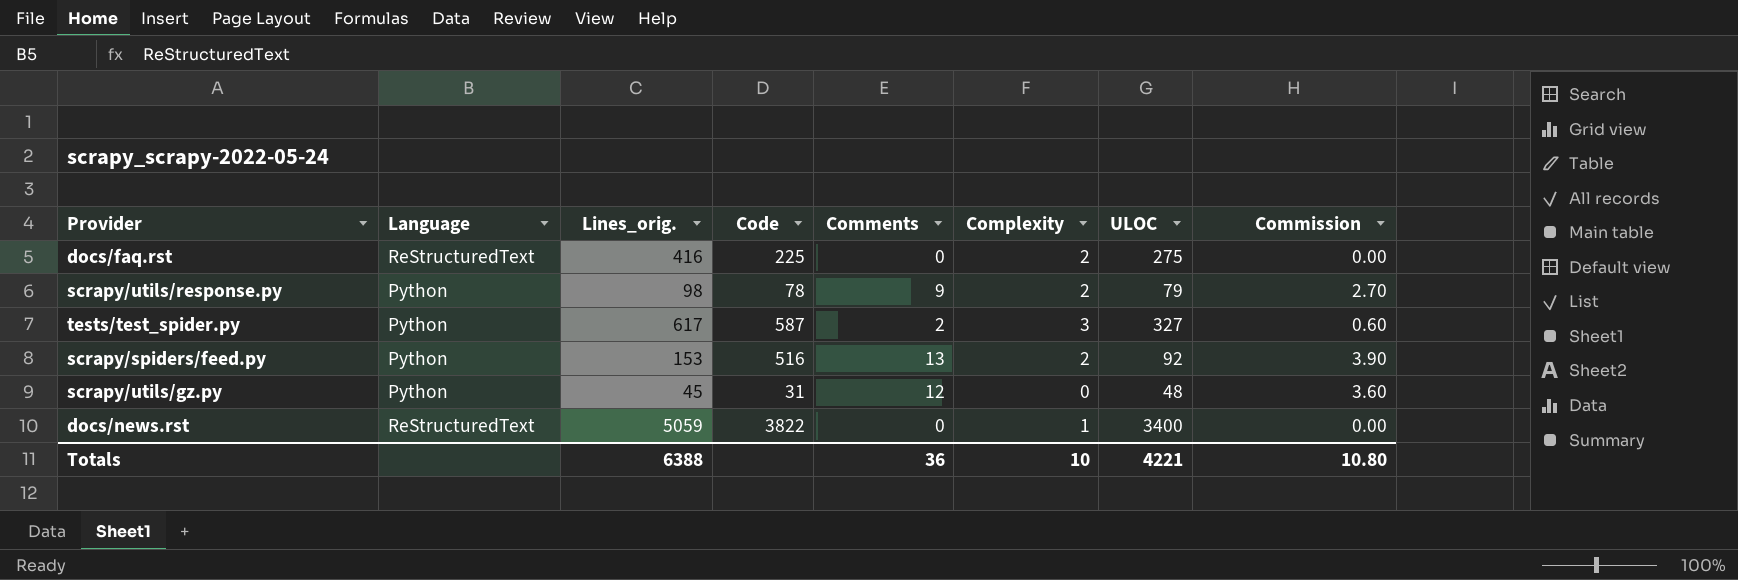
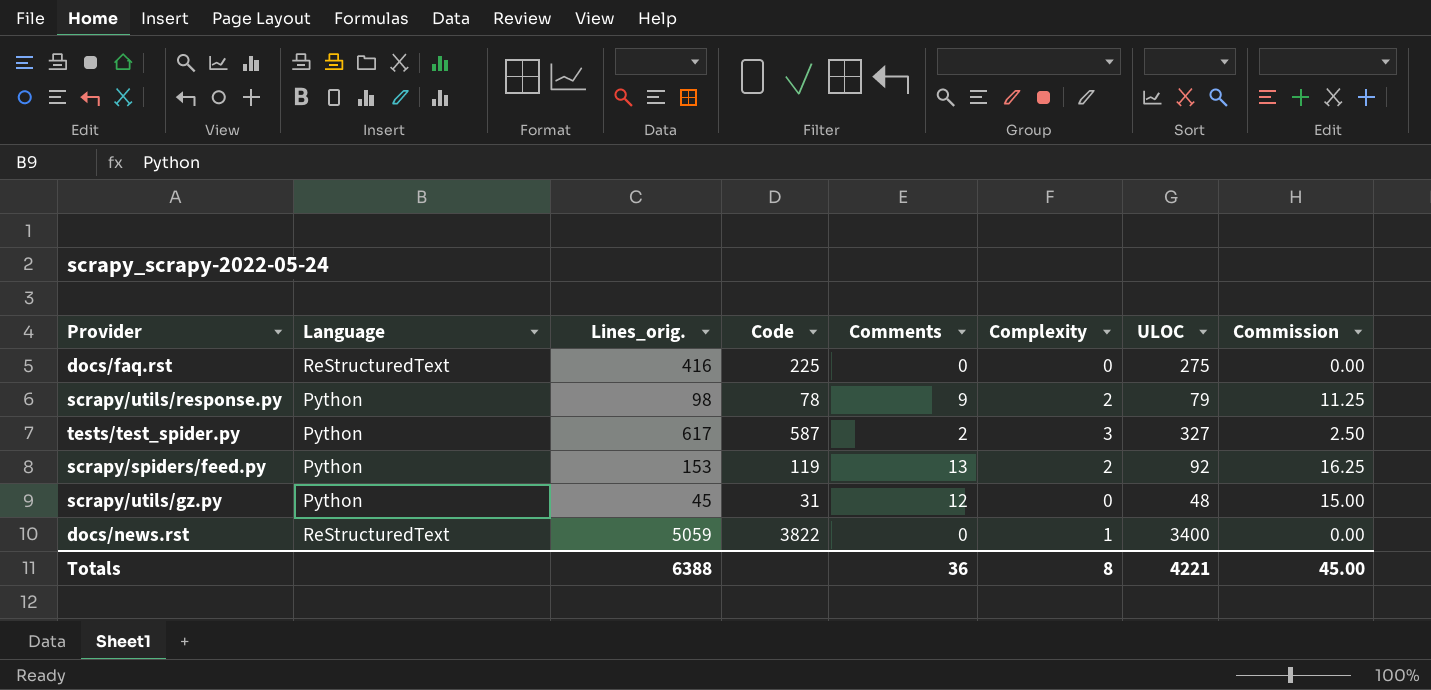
column Commission | formula: [Comments] * 0.3 -> [Comments] * 1.25
docs/faq.rst | Complexity: 2 -> 0
scrapy/spiders/feed.py | Code: 516 -> 119
Totals | Complexity: 10 -> 8
Totals | Commission: 10.80 -> 45.00

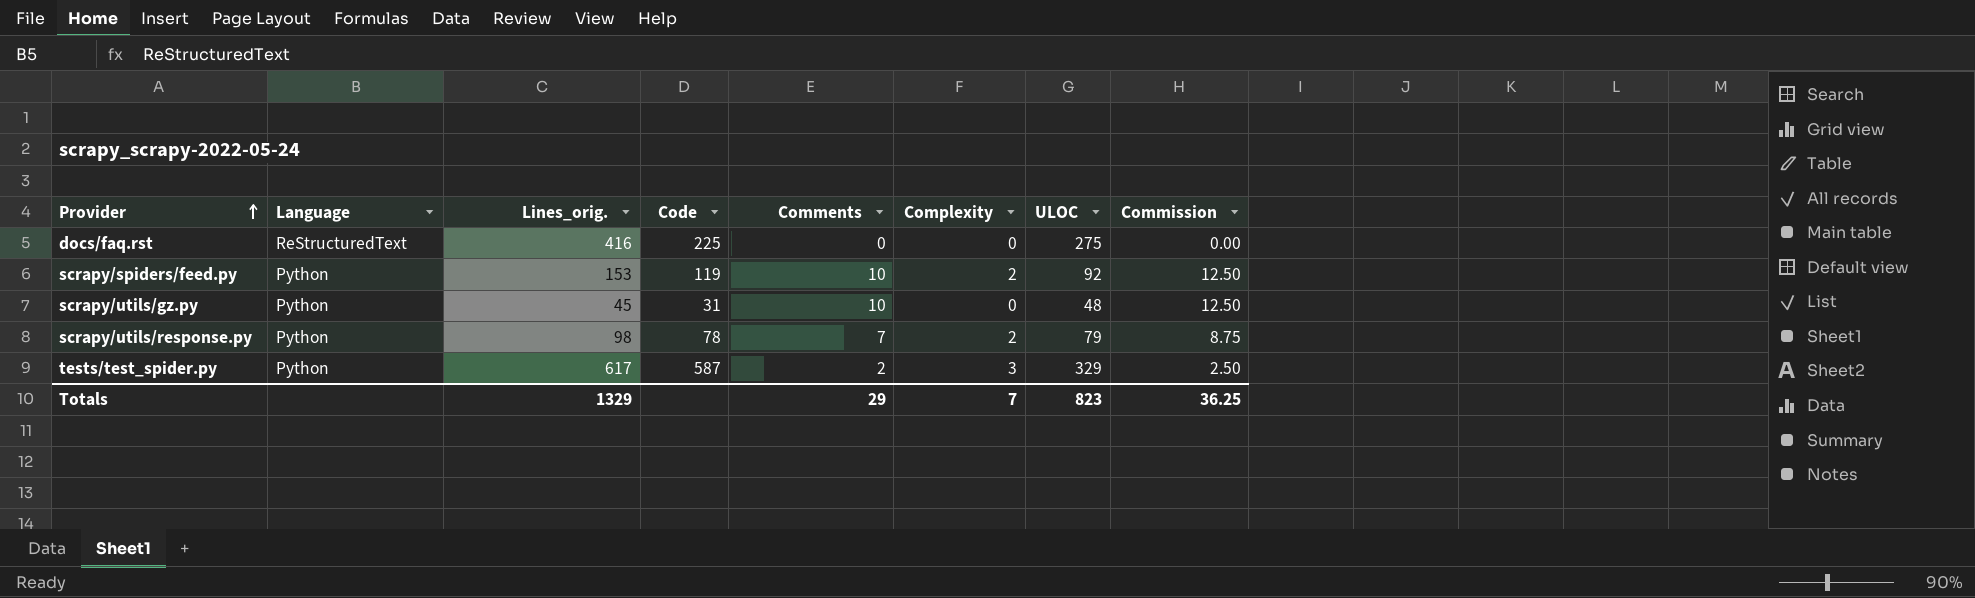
row order: none -> Provider ascending
row docs/news.rst: ReStructuredText | 5059 | 3822 | 0 | 1 | 3400 | 0.00 -> none
scrapy/spiders/feed.py | Comments: 13 -> 10
scrapy/spiders/feed.py | Commission: 16.25 -> 12.50
scrapy/utils/gz.py | Comments: 12 -> 10
scrapy/utils/gz.py | Commission: 15.00 -> 12.50
scrapy/utils/response.py | Comments: 9 -> 7
scrapy/utils/response.py | Commission: 11.25 -> 8.75
tests/test_spider.py | ULOC: 327 -> 329
Totals | Lines_orig.: 6388 -> 1329
Totals | Comments: 36 -> 29
Totals | Complexity: 8 -> 7
Totals | ULOC: 4221 -> 823
Totals | Commission: 45.00 -> 36.25

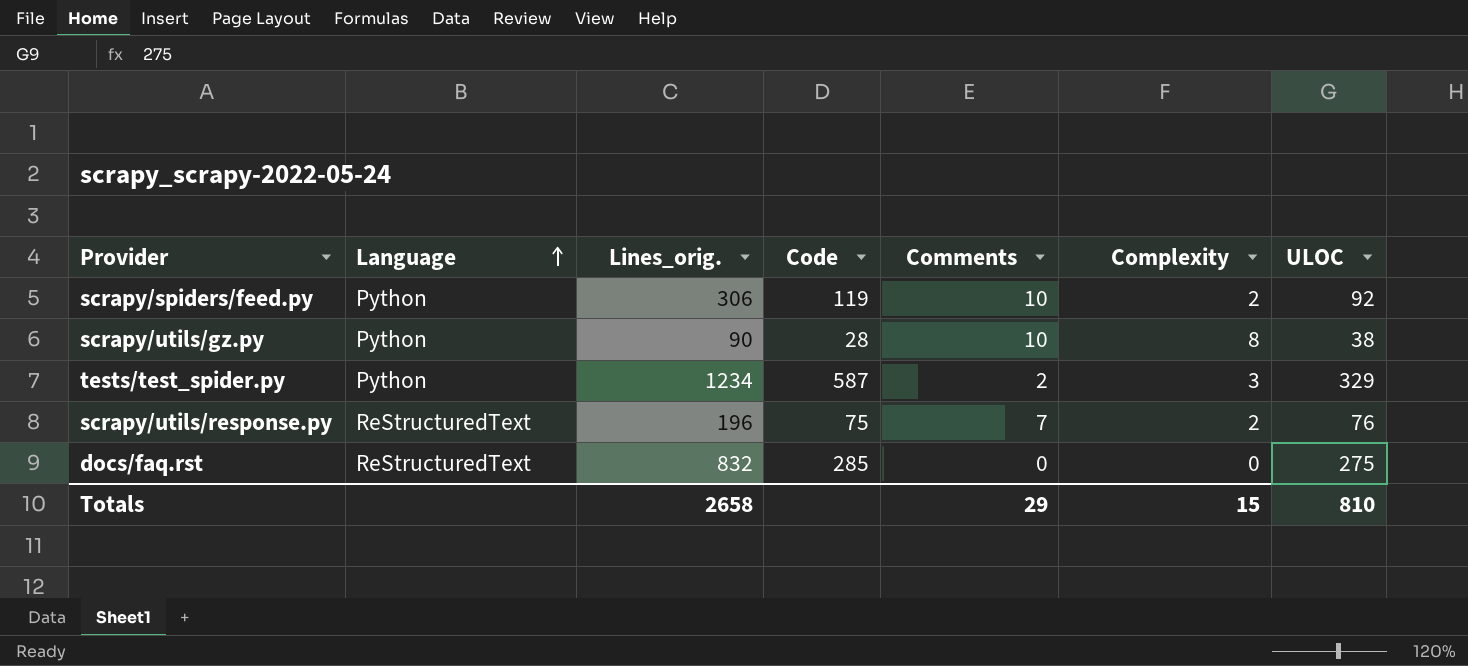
row order: Provider ascending -> Language ascending
column Commission | formula: [Comments] * 1.25 -> none
scrapy/spiders/feed.py | Lines_orig.: 153 -> 306
scrapy/utils/gz.py | Lines_orig.: 45 -> 90
scrapy/utils/gz.py | Code: 31 -> 28
scrapy/utils/gz.py | Complexity: 0 -> 8
scrapy/utils/gz.py | ULOC: 48 -> 38
tests/test_spider.py | Lines_orig.: 617 -> 1234
scrapy/utils/response.py | Language: Python -> ReStructuredText
scrapy/utils/response.py | Lines_orig.: 98 -> 196
scrapy/utils/response.py | Code: 78 -> 75
scrapy/utils/response.py | ULOC: 79 -> 76
docs/faq.rst | Lines_orig.: 416 -> 832
docs/faq.rst | Code: 225 -> 285
Totals | Lines_orig.: 1329 -> 2658
Totals | Complexity: 7 -> 15
Totals | ULOC: 823 -> 810

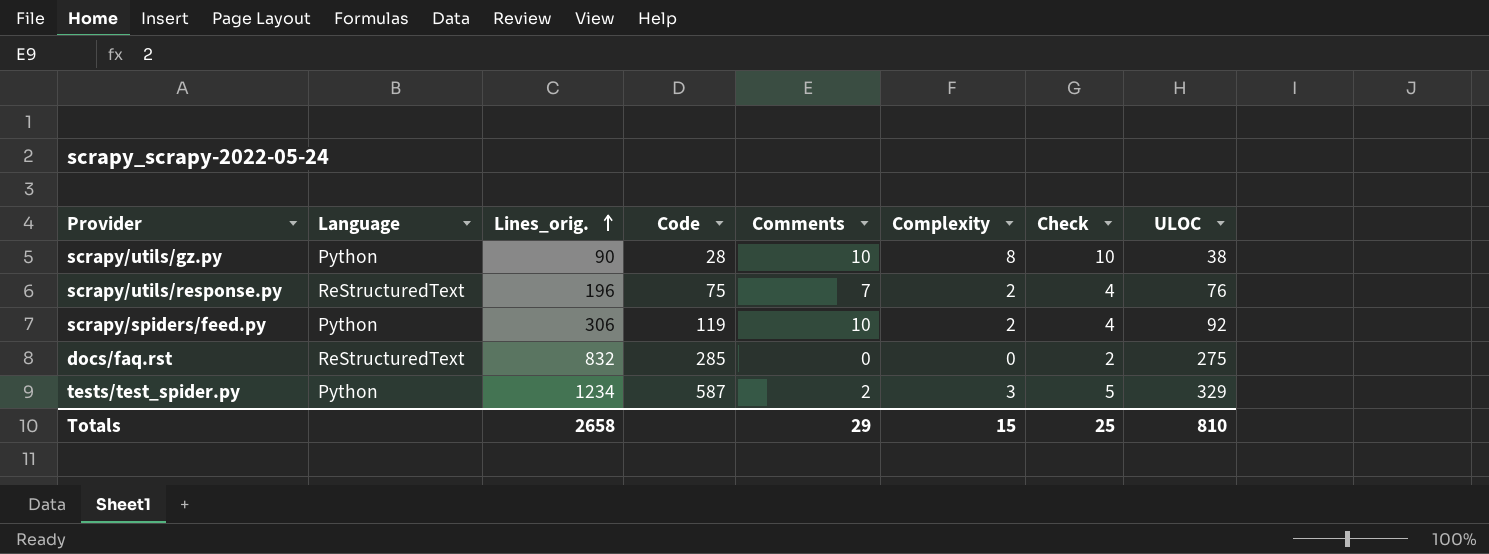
row order: Language ascending -> Lines_orig. ascending
column Check | formula: none -> [Complexity] + 2

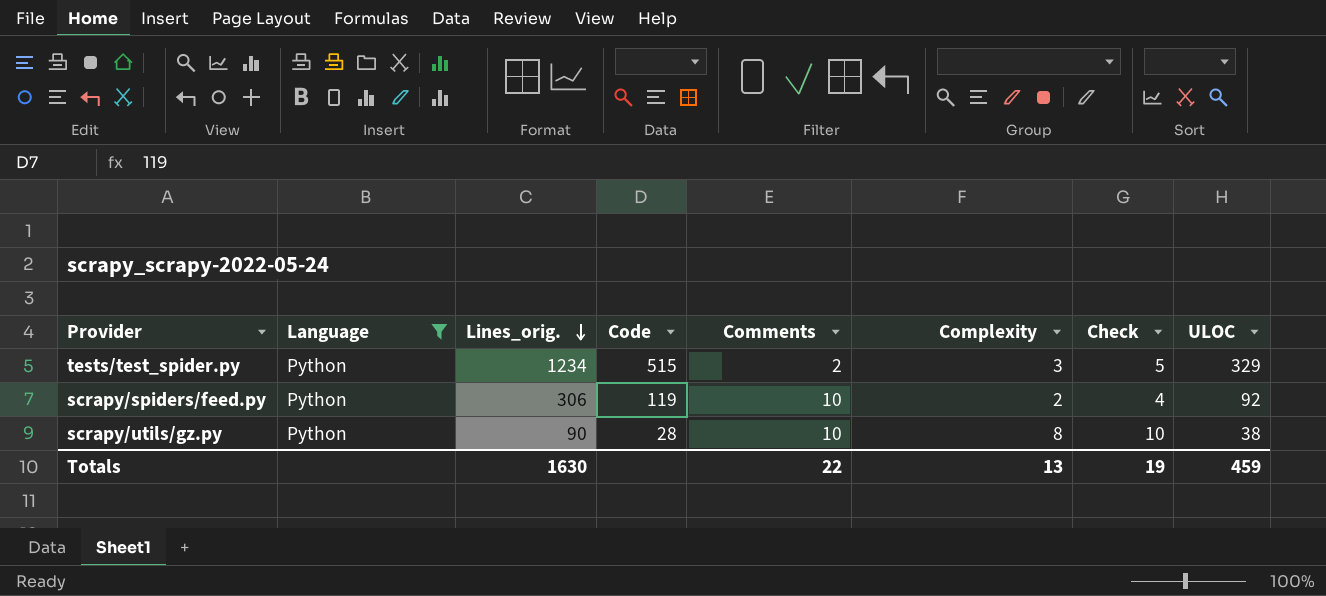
filter: none -> Language = Python
row order: Lines_orig. ascending -> Lines_orig. descending
tests/test_spider.py | Code: 587 -> 515
Totals | Lines_orig.: 2658 -> 1630
Totals | Comments: 29 -> 22
Totals | Complexity: 15 -> 13
Totals | Check: 25 -> 19
Totals | ULOC: 810 -> 459

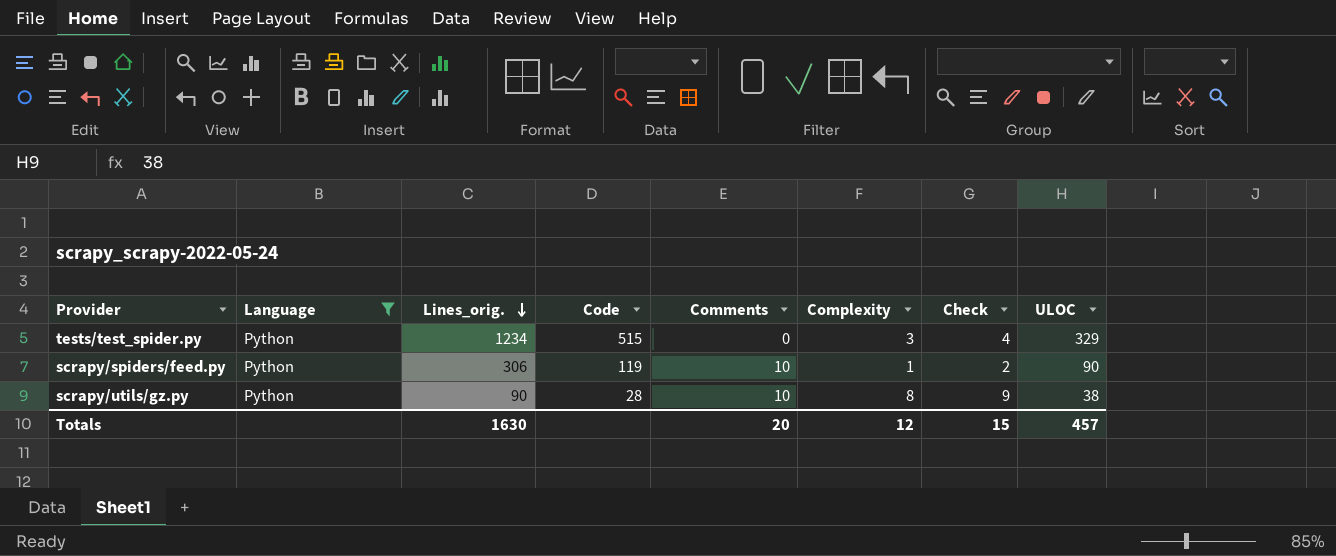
column Check | formula: [Complexity] + 2 -> [Complexity] + 1
tests/test_spider.py | Comments: 2 -> 0
scrapy/spiders/feed.py | Complexity: 2 -> 1
scrapy/spiders/feed.py | ULOC: 92 -> 90
Totals | Comments: 22 -> 20
Totals | Complexity: 13 -> 12
Totals | Check: 19 -> 15
Totals | ULOC: 459 -> 457

